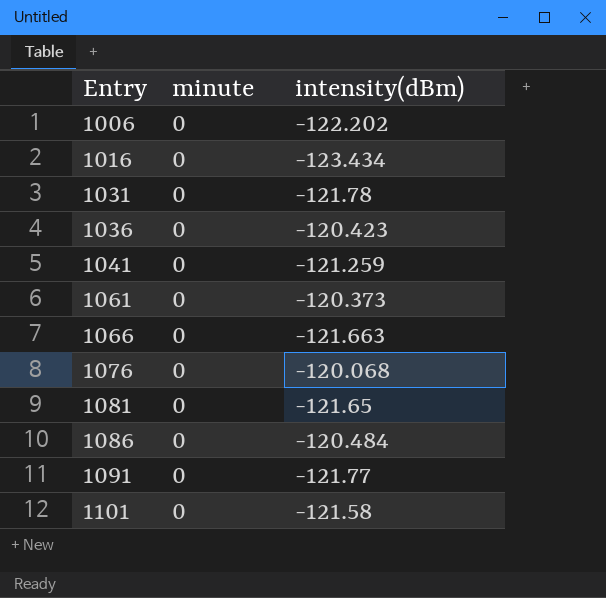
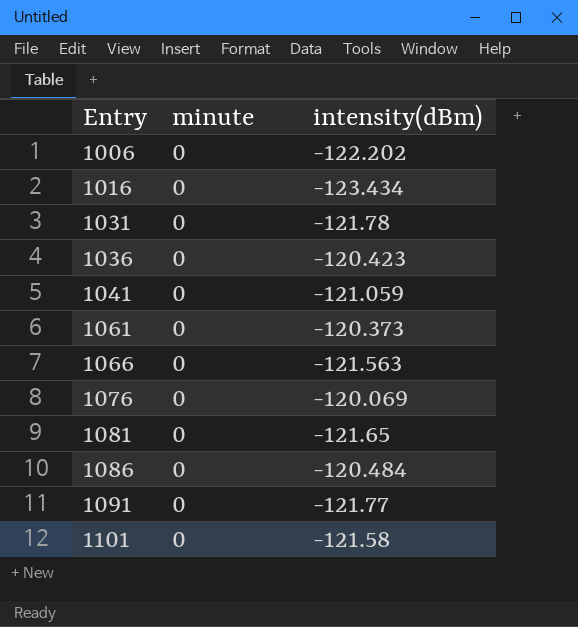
1041 | intensity(dBm): -121.259 -> -121.059
1066 | intensity(dBm): -121.663 -> -121.563
1076 | intensity(dBm): -120.068 -> -120.069

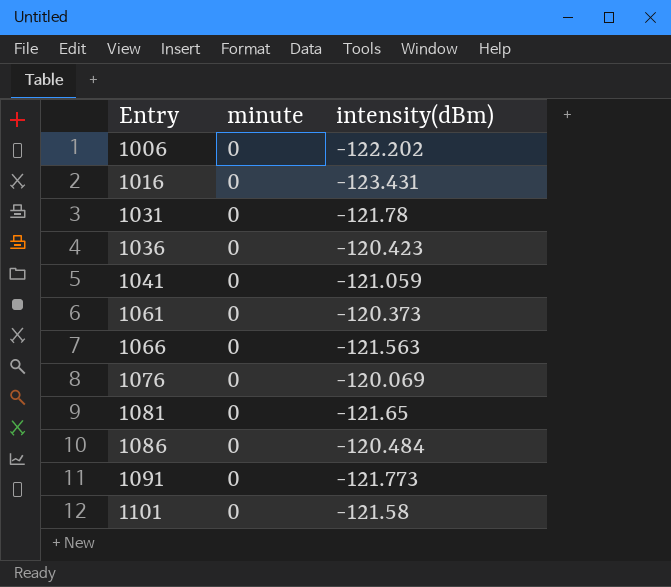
1016 | intensity(dBm): -123.434 -> -123.431
1091 | intensity(dBm): -121.77 -> -121.773

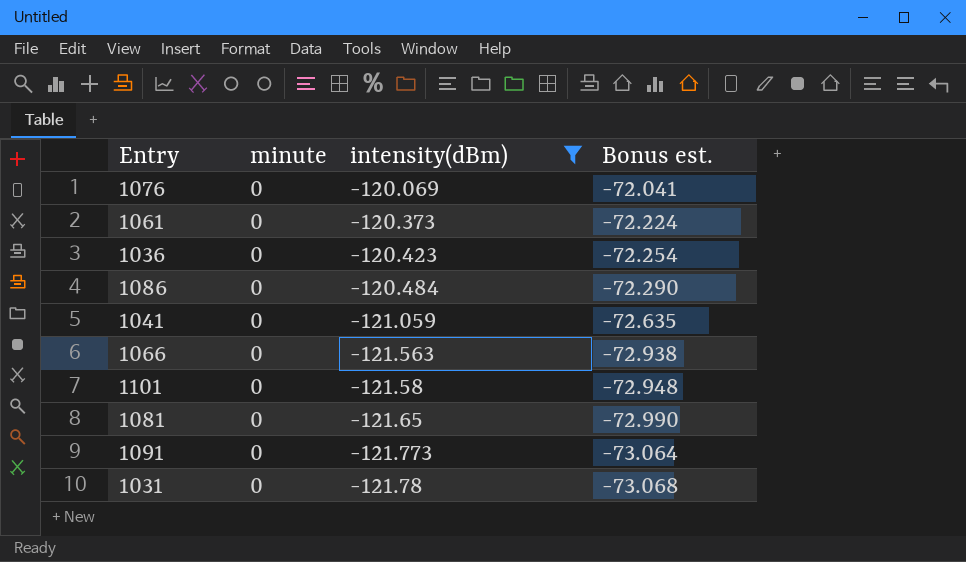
filter: none -> intensity(dBm) >= -121.78
row order: Entry ascending -> intensity(dBm) descending
column Bonus est. | formula: none -> [intensity(dBm)] * 0.6

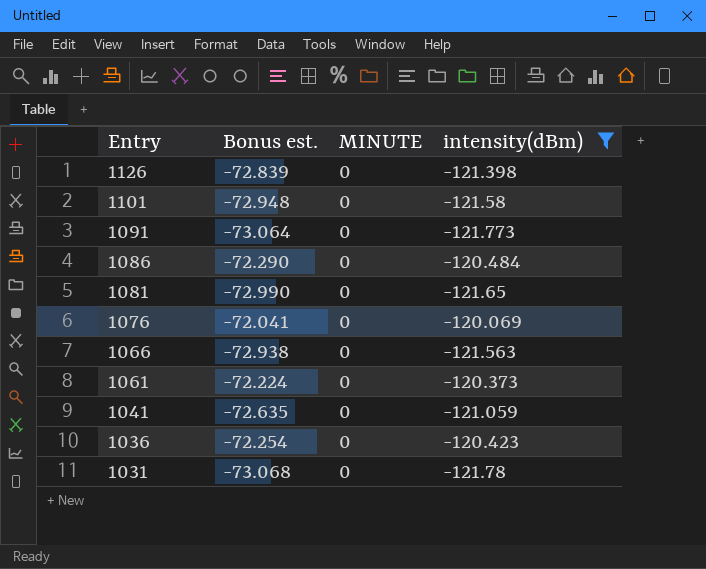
row order: intensity(dBm) descending -> Entry descending
column Bonus est. | position: 4 -> 2
column name: minute -> MINUTE
row 1126: none -> -72.839 | 0 | -121.398

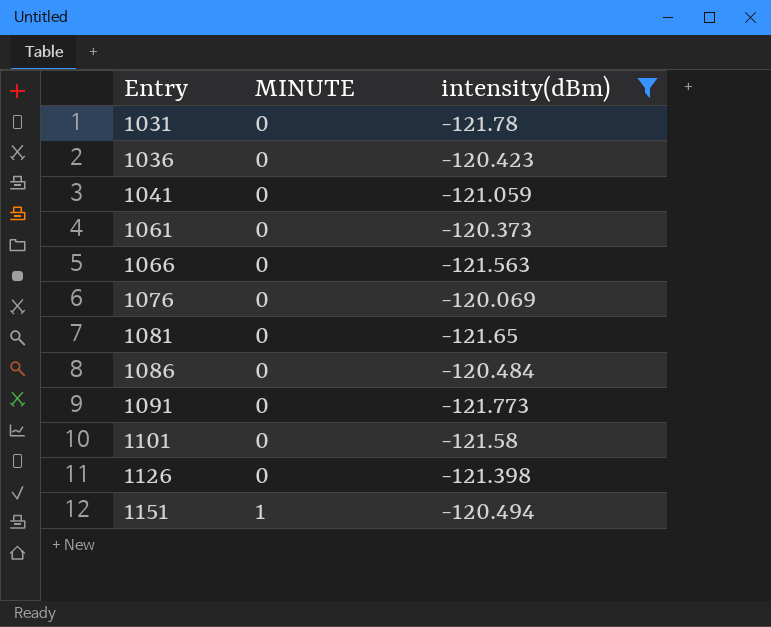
row order: Entry descending -> Entry ascending
column Bonus est. | formula: [intensity(dBm)] * 0.6 -> none
row 1151: none -> 1 | -120.494

